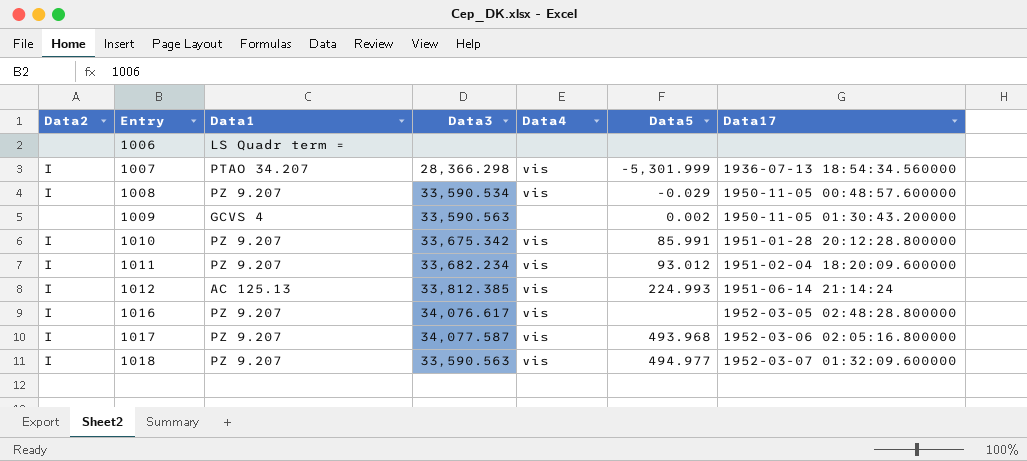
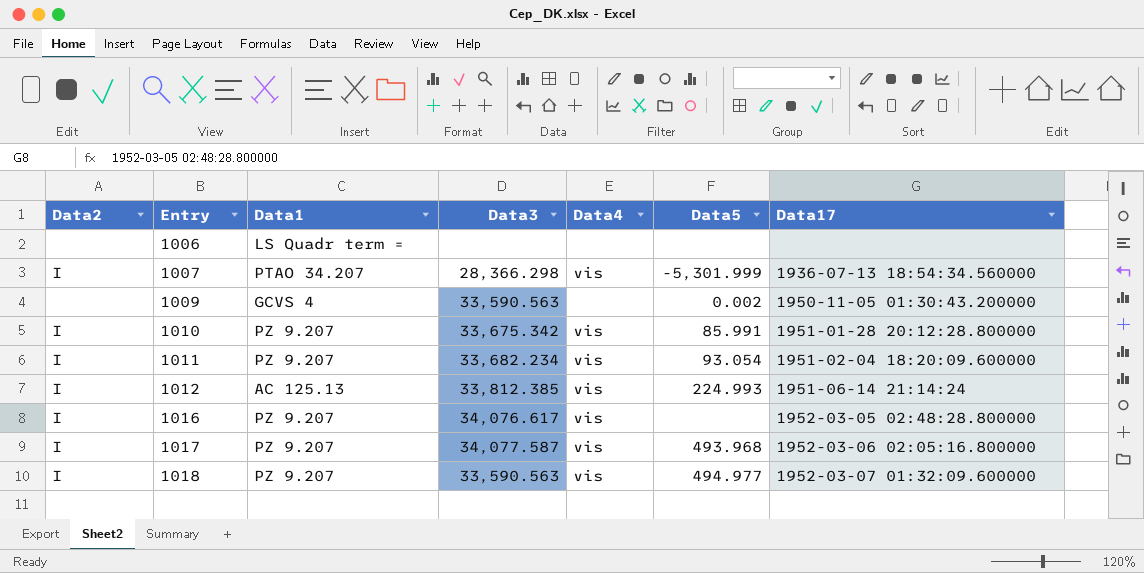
row 1008: I | PZ 9.207 | 33,590.534 | vis | -0.029 | 1950-11-05 00:48:57.600000 -> none
1011 | Data5: 93.012 -> 93.054

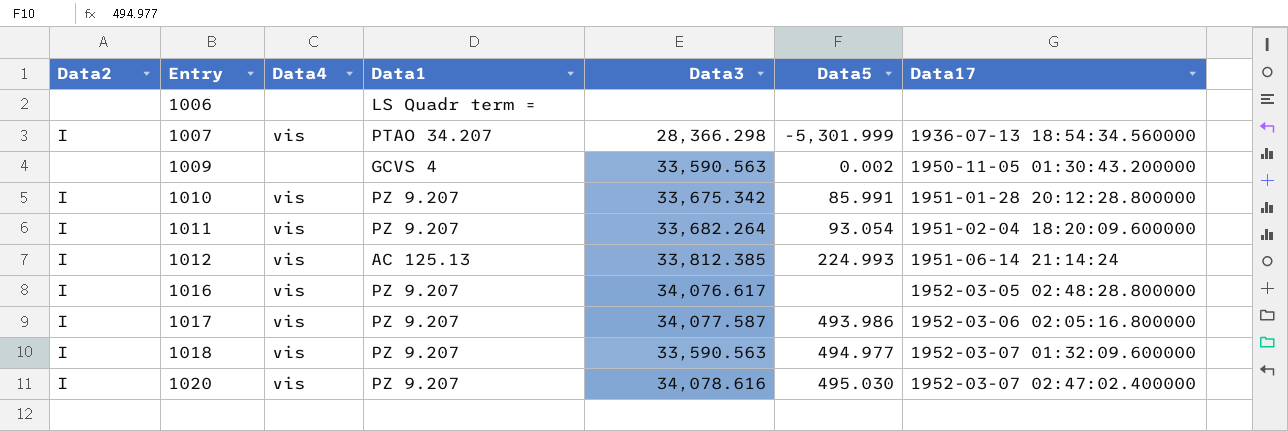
column Data4 | position: 5 -> 3
1011 | Data3: 33,682.234 -> 33,682.264
1017 | Data5: 493.968 -> 493.986
row 1020: none -> I | vis | PZ 9.207 | 34,078.616 | 495.030 | 1952-03-07 02:47:02.400000

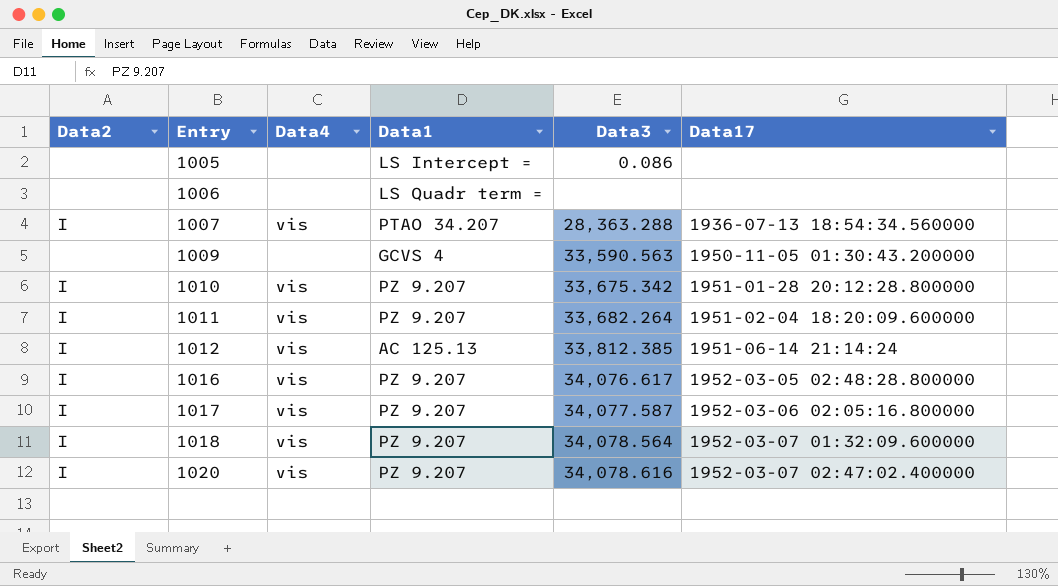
column Data5 | position: 6 -> none
row 1005: none -> none | none | LS Intercept = | 0.086 | none
1007 | Data3: 28,366.298 -> 28,363.288
1018 | Data3: 33,590.563 -> 34,078.564

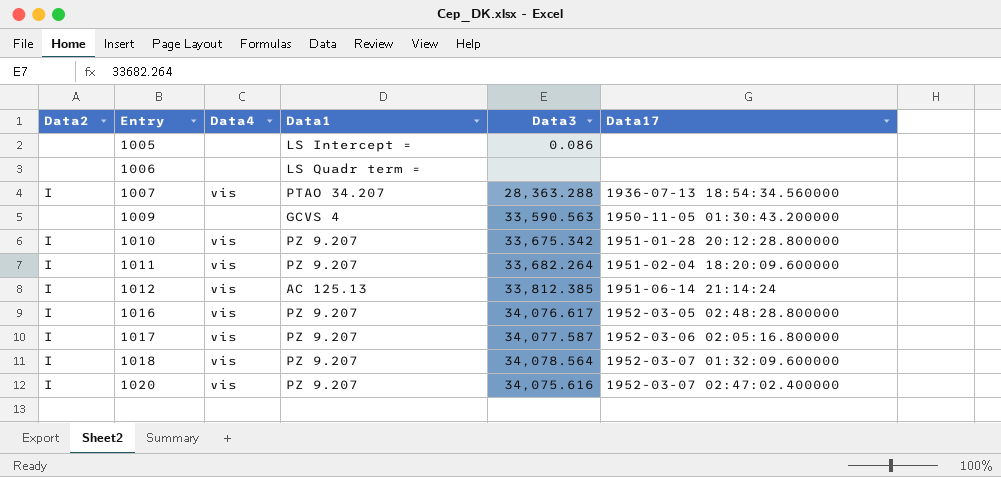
1020 | Data3: 34,078.616 -> 34,075.616

